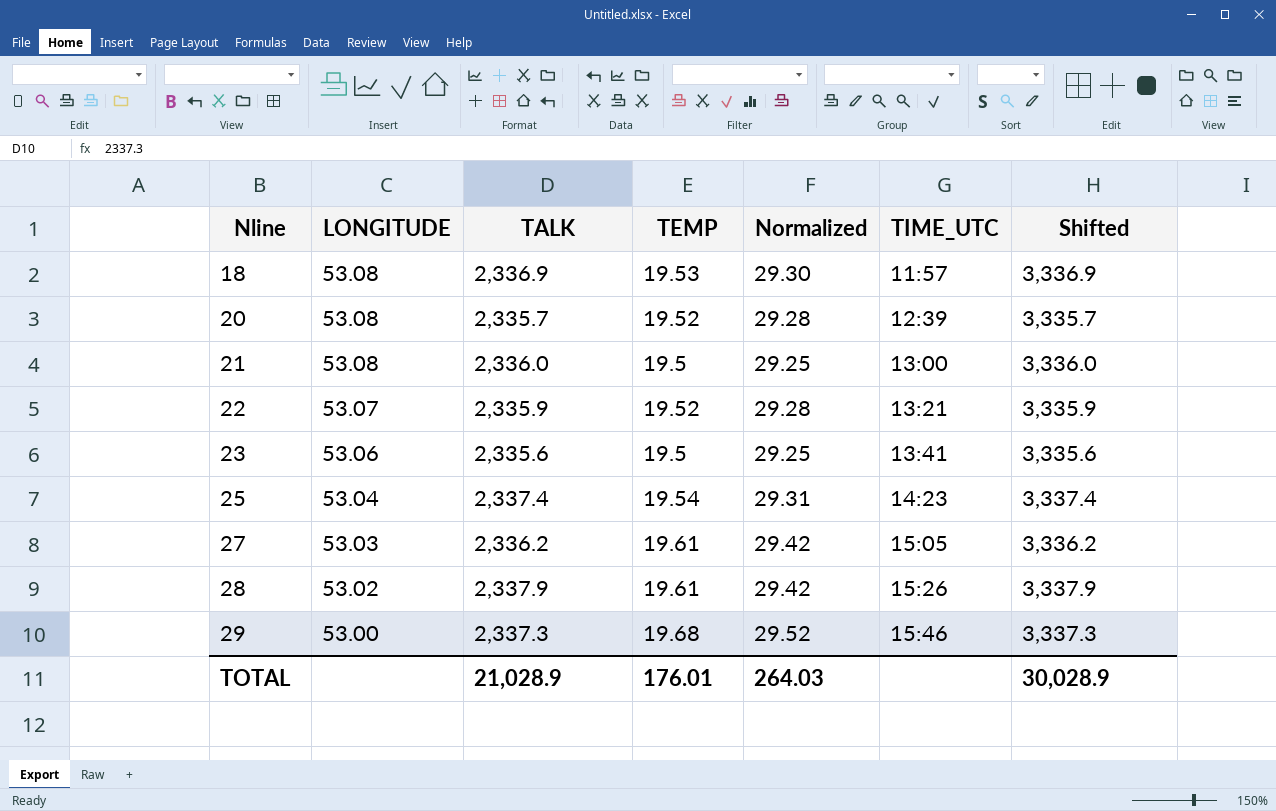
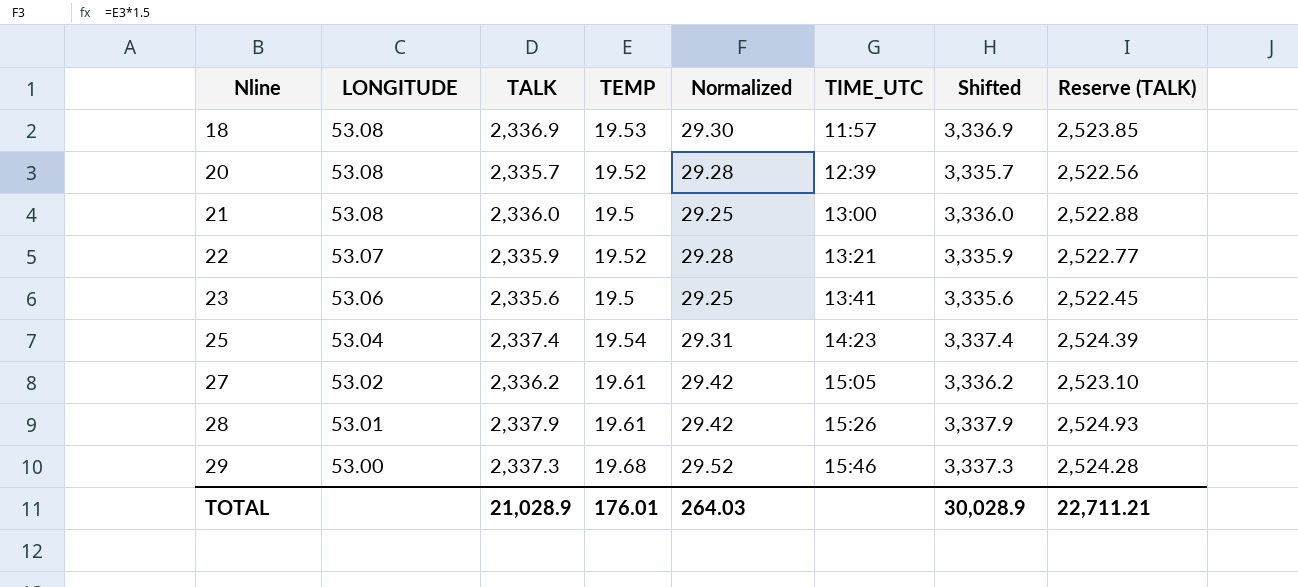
column Reserve (TALK) | formula: none -> [TALK] * 1.08
27 | LONGITUDE: 53.03 -> 53.02
28 | LONGITUDE: 53.02 -> 53.01

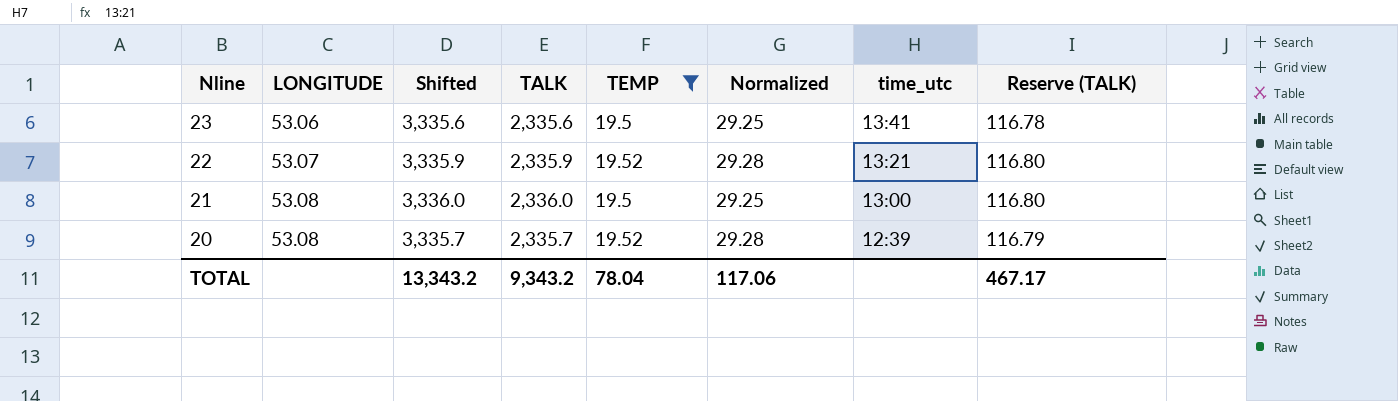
filter: none -> TEMP <= 19.52
row order: Nline ascending -> Nline descending
column Shifted | position: 7 -> 3
column name: TIME_UTC -> time_utc
column Reserve (TALK) | formula: [TALK] * 1.08 -> [TALK] * 0.05
TOTAL | Shifted: 30,028.9 -> 13,343.2
TOTAL | TALK: 21,028.9 -> 9,343.2
TOTAL | TEMP: 176.01 -> 78.04
TOTAL | Normalized: 264.03 -> 117.06
TOTAL | Reserve (TALK): 22,711.21 -> 467.17

